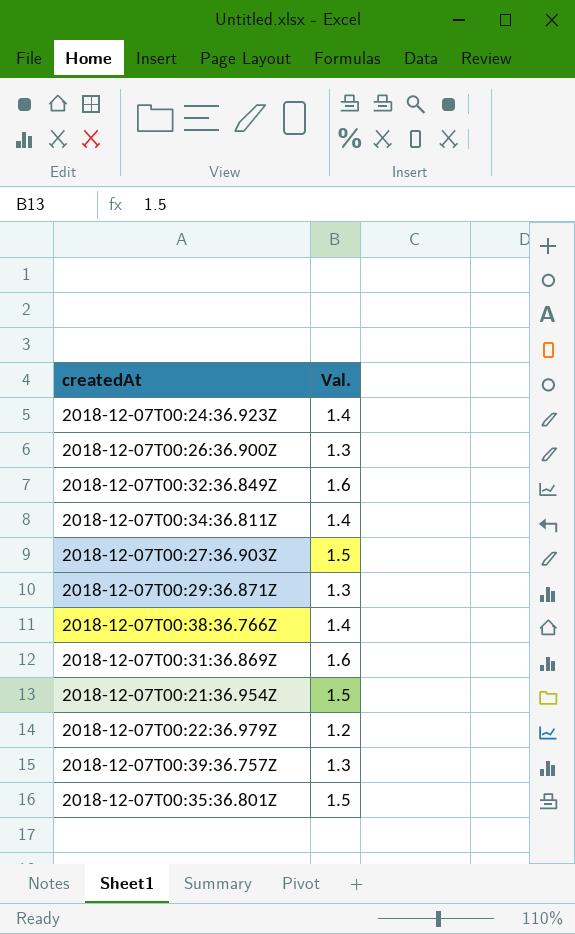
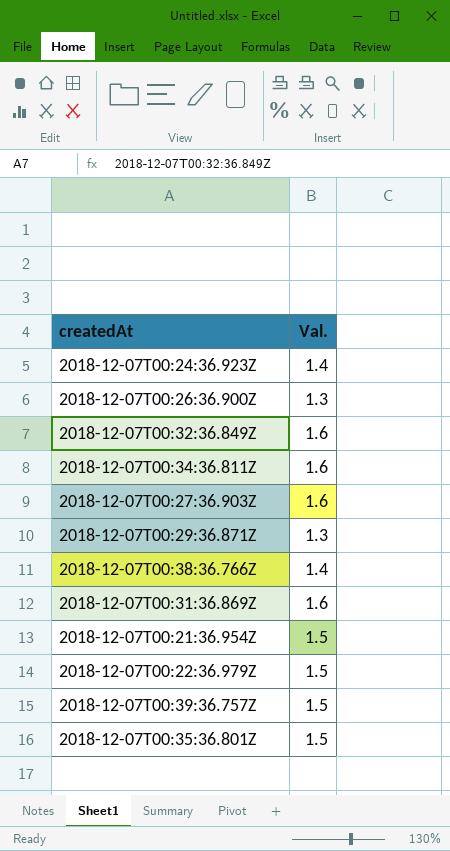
2018-12-07T00:34:36.811Z | Val.: 1.4 -> 1.6
2018-12-07T00:27:36.903Z | Val.: 1.5 -> 1.6
2018-12-07T00:22:36.979Z | Val.: 1.2 -> 1.5
2018-12-07T00:39:36.757Z | Val.: 1.3 -> 1.5

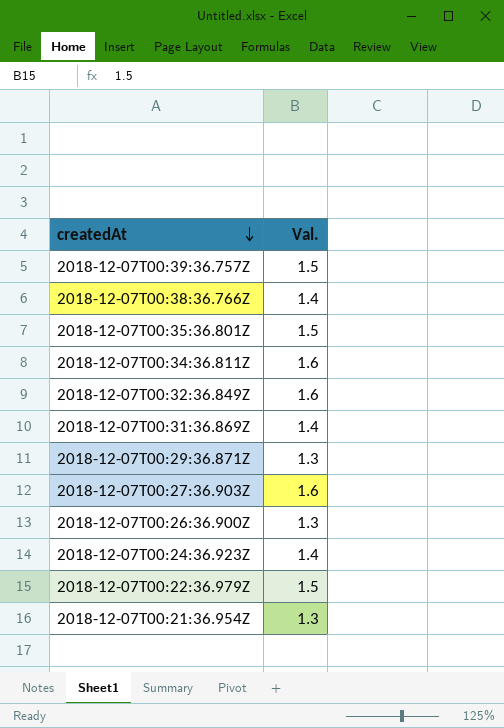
row order: none -> createdAt descending
2018-12-07T00:31:36.869Z | Val.: 1.6 -> 1.4
2018-12-07T00:21:36.954Z | Val.: 1.5 -> 1.3

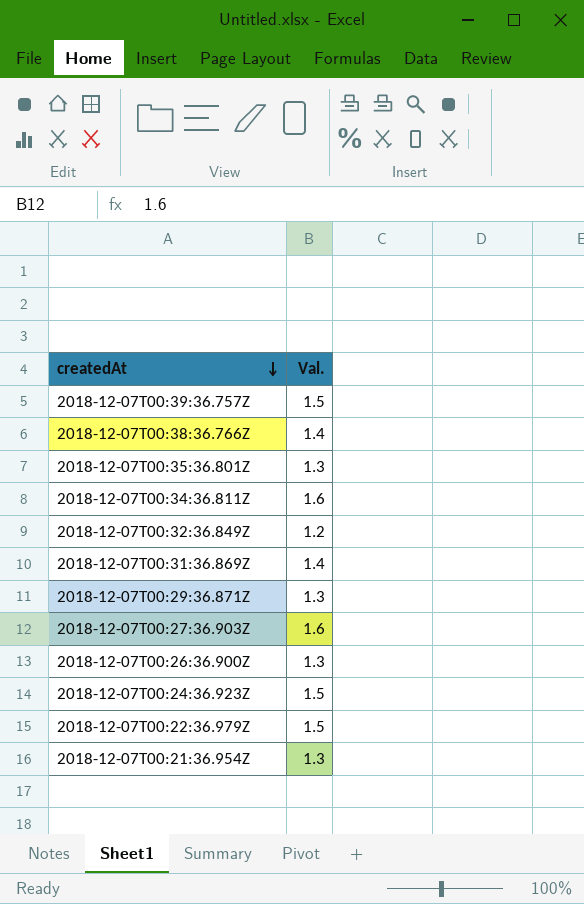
2018-12-07T00:35:36.801Z | Val.: 1.5 -> 1.3
2018-12-07T00:32:36.849Z | Val.: 1.6 -> 1.2
2018-12-07T00:24:36.923Z | Val.: 1.4 -> 1.5

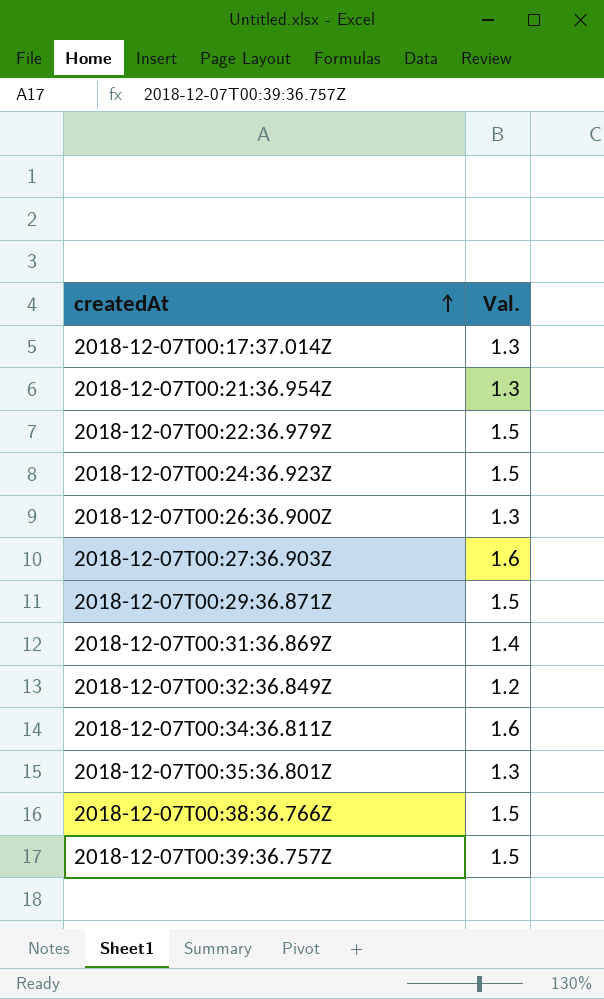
row order: createdAt descending -> createdAt ascending
row 2018-12-07T00:17:37.014Z: none -> 1.3
2018-12-07T00:29:36.871Z | Val.: 1.3 -> 1.5
2018-12-07T00:38:36.766Z | Val.: 1.4 -> 1.5

